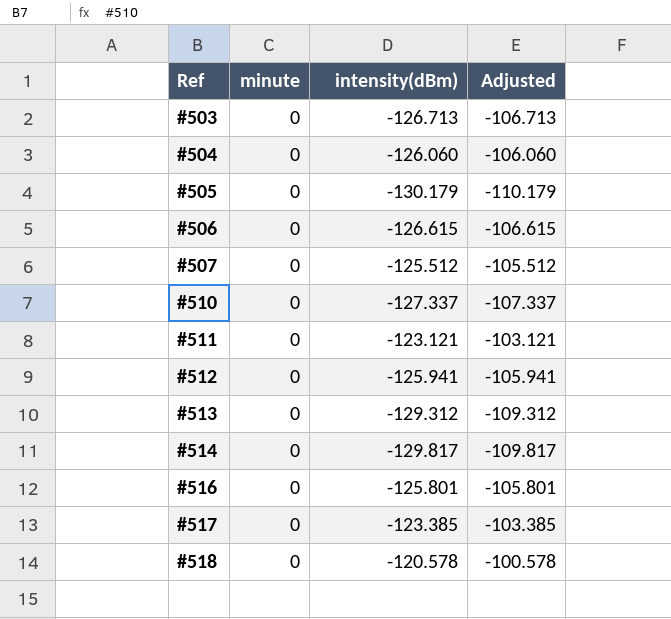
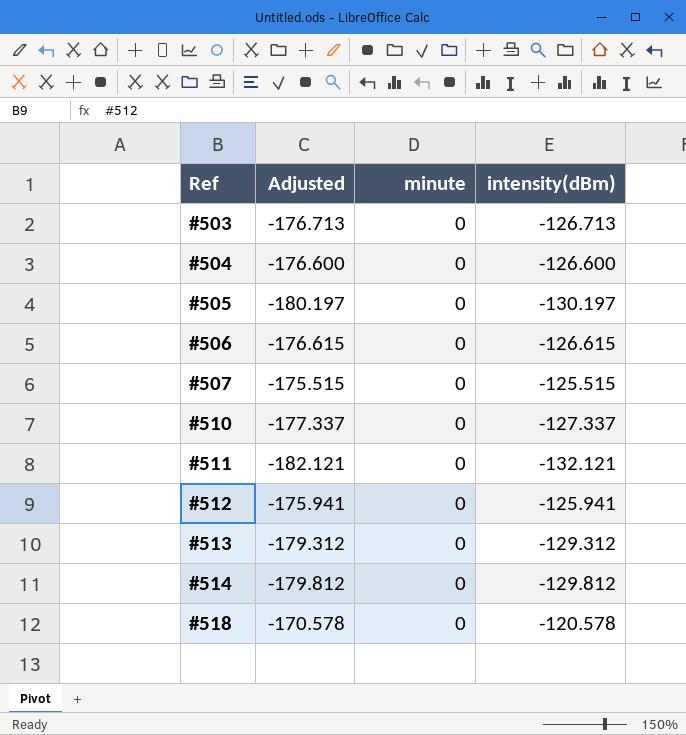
column Adjusted | formula: [intensity(dBm)] + 20 -> [intensity(dBm)] - 50
column Adjusted | position: 4 -> 2
row #516: 0 | -125.801 | -105.801 -> none
row #517: 0 | -123.385 | -103.385 -> none
#504 | intensity(dBm): -126.060 -> -126.600
#505 | intensity(dBm): -130.179 -> -130.197
#507 | intensity(dBm): -125.512 -> -125.515
#511 | intensity(dBm): -123.121 -> -132.121
#514 | intensity(dBm): -129.817 -> -129.812

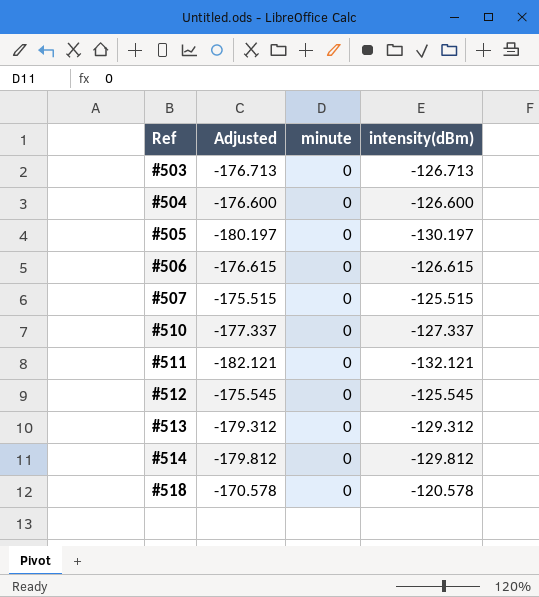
#512 | Adjusted: -175.941 -> -175.545
#512 | intensity(dBm): -125.941 -> -125.545

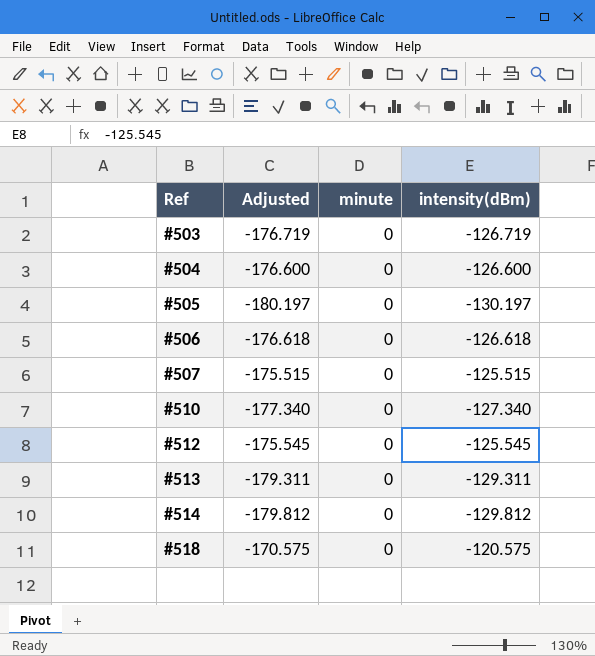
row #511: -182.121 | 0 | -132.121 -> none
#503 | Adjusted: -176.713 -> -176.719
#503 | intensity(dBm): -126.713 -> -126.719
#506 | Adjusted: -176.615 -> -176.618
#506 | intensity(dBm): -126.615 -> -126.618
#510 | Adjusted: -177.337 -> -177.340
#510 | intensity(dBm): -127.337 -> -127.340
#513 | Adjusted: -179.312 -> -179.311
#513 | intensity(dBm): -129.312 -> -129.311
#518 | Adjusted: -170.578 -> -170.575
#518 | intensity(dBm): -120.578 -> -120.575

